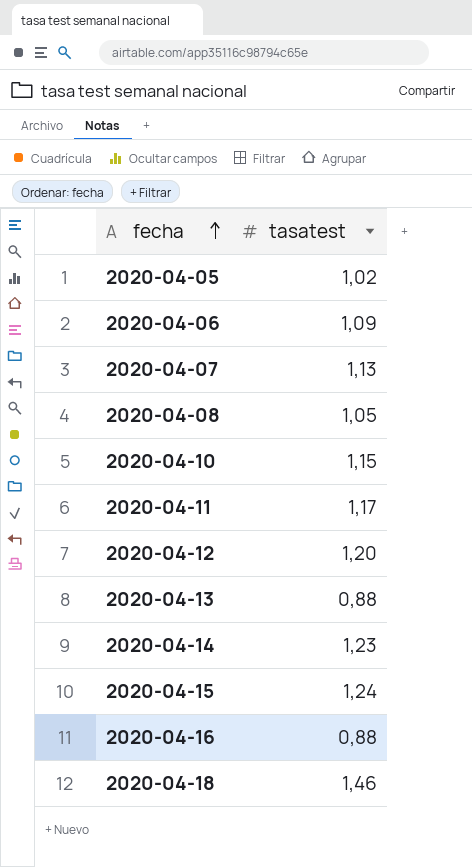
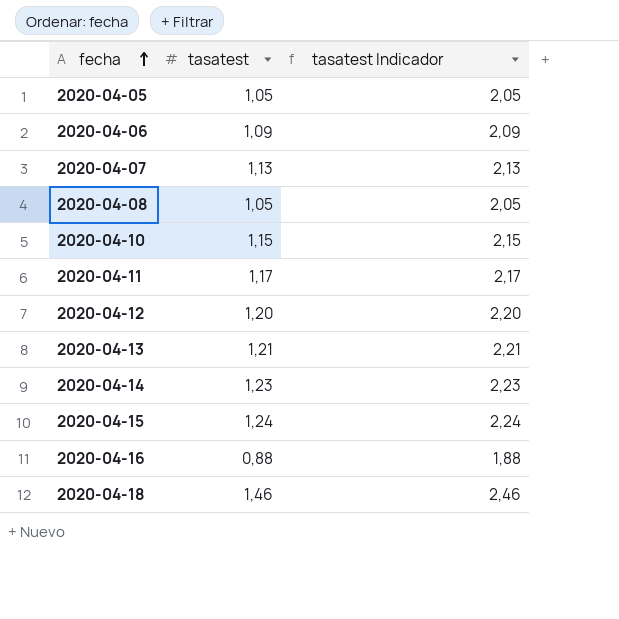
column tasatest Indicador | formula: none -> [tasatest] + 1
2020-04-05 | tasatest: 1,02 -> 1,05
2020-04-13 | tasatest: 0,88 -> 1,21

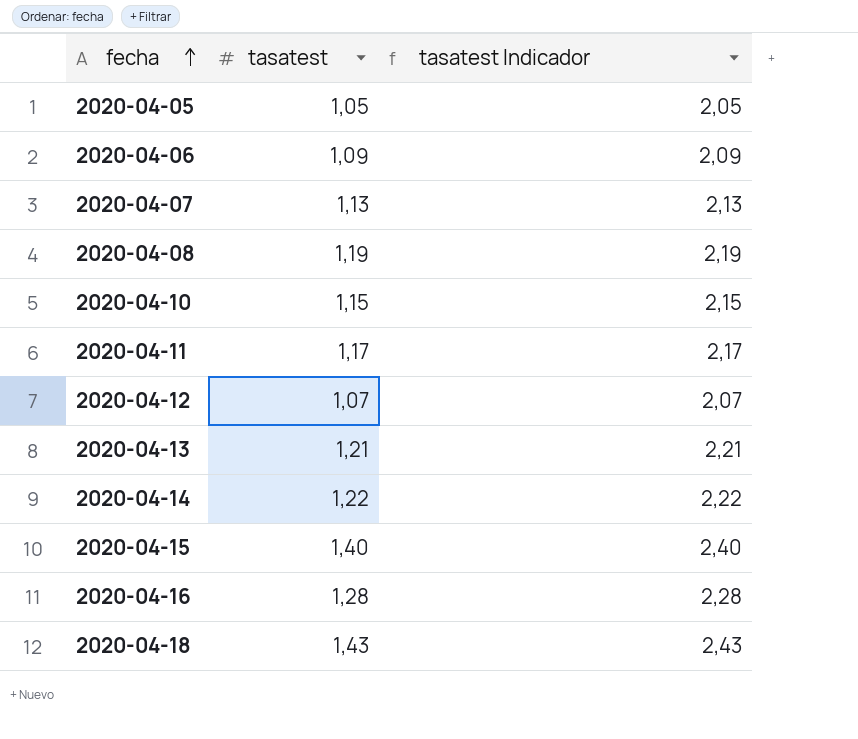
2020-04-08 | tasatest: 1,05 -> 1,19
2020-04-08 | tasatest Indicador: 2,05 -> 2,19
2020-04-12 | tasatest: 1,20 -> 1,07
2020-04-12 | tasatest Indicador: 2,20 -> 2,07
2020-04-14 | tasatest: 1,23 -> 1,22
2020-04-14 | tasatest Indicador: 2,23 -> 2,22
2020-04-15 | tasatest: 1,24 -> 1,40
2020-04-15 | tasatest Indicador: 2,24 -> 2,40
2020-04-16 | tasatest: 0,88 -> 1,28
2020-04-16 | tasatest Indicador: 1,88 -> 2,28
2020-04-18 | tasatest: 1,46 -> 1,43
2020-04-18 | tasatest Indicador: 2,46 -> 2,43

